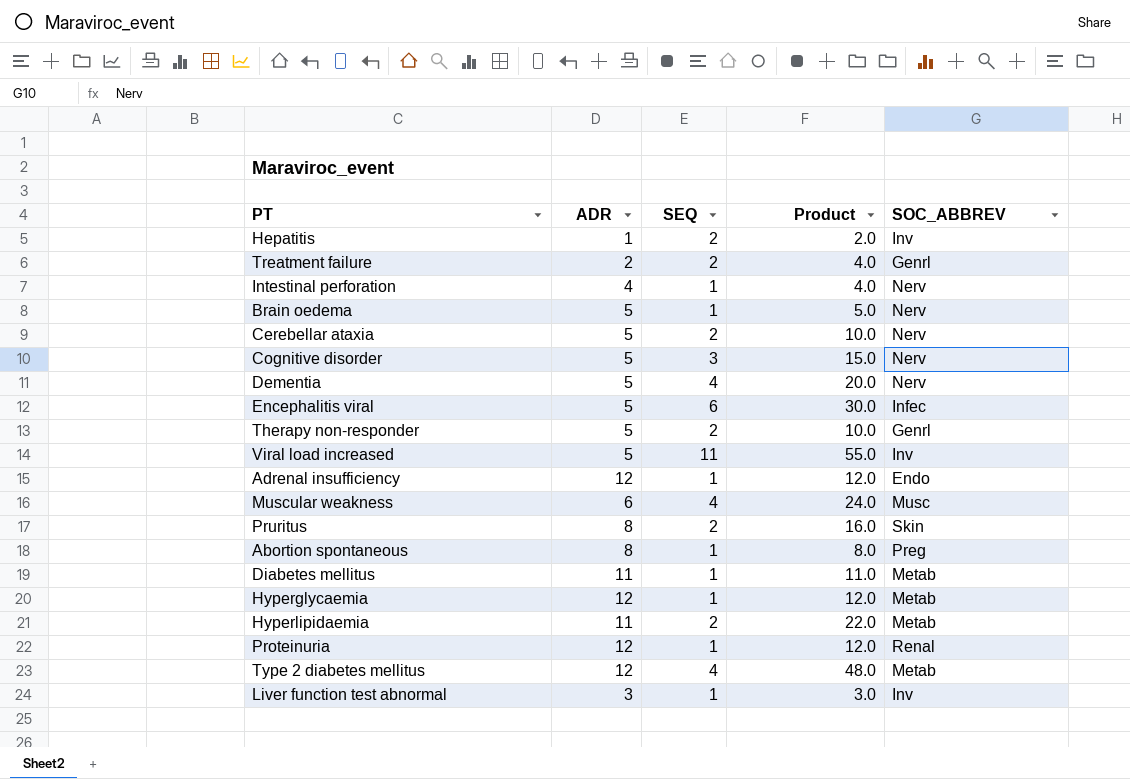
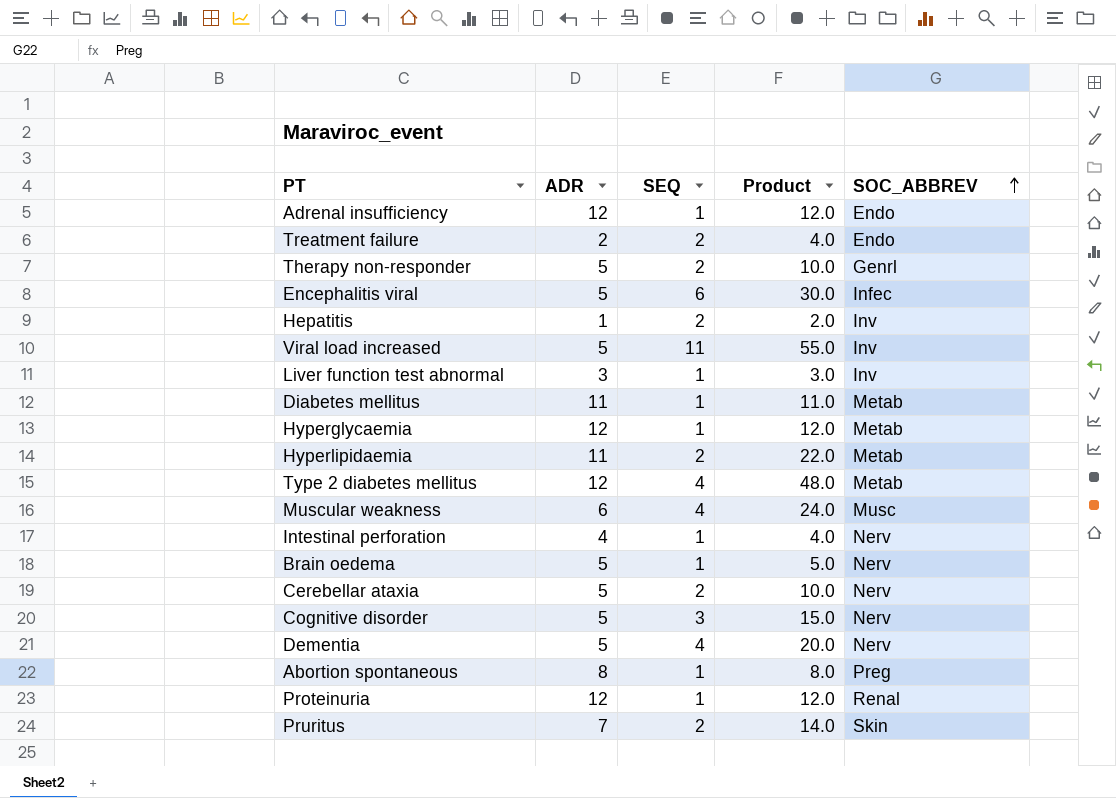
row order: none -> SOC_ABBREV ascending
Treatment failure | SOC_ABBREV: Genrl -> Endo
Pruritus | ADR: 8 -> 7
Pruritus | Product: 16.0 -> 14.0

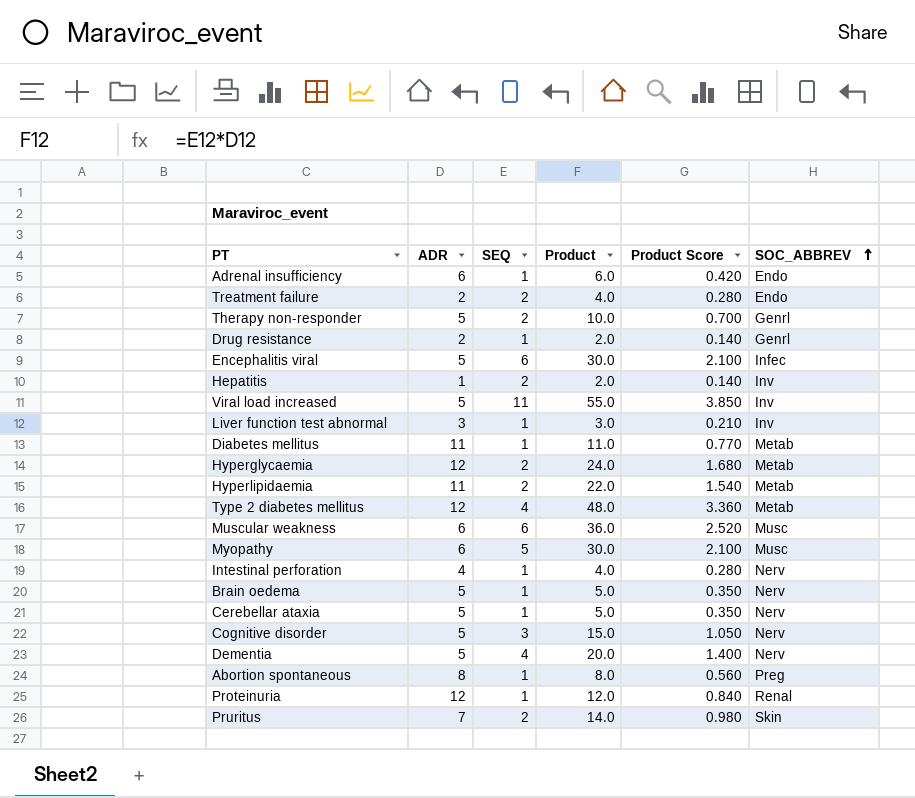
column Product Score | formula: none -> [Product] * 0.07
Adrenal insufficiency | ADR: 12 -> 6
Adrenal insufficiency | Product: 12.0 -> 6.0
row Drug resistance: none -> 2 | 1 | 2.0 | 0.140 | Genrl
Hyperglycaemia | SEQ: 1 -> 2
Hyperglycaemia | Product: 12.0 -> 24.0
Muscular weakness | SEQ: 4 -> 6
Muscular weakness | Product: 24.0 -> 36.0
row Myopathy: none -> 6 | 5 | 30.0 | 2.100 | Musc
Cerebellar ataxia | SEQ: 2 -> 1
Cerebellar ataxia | Product: 10.0 -> 5.0

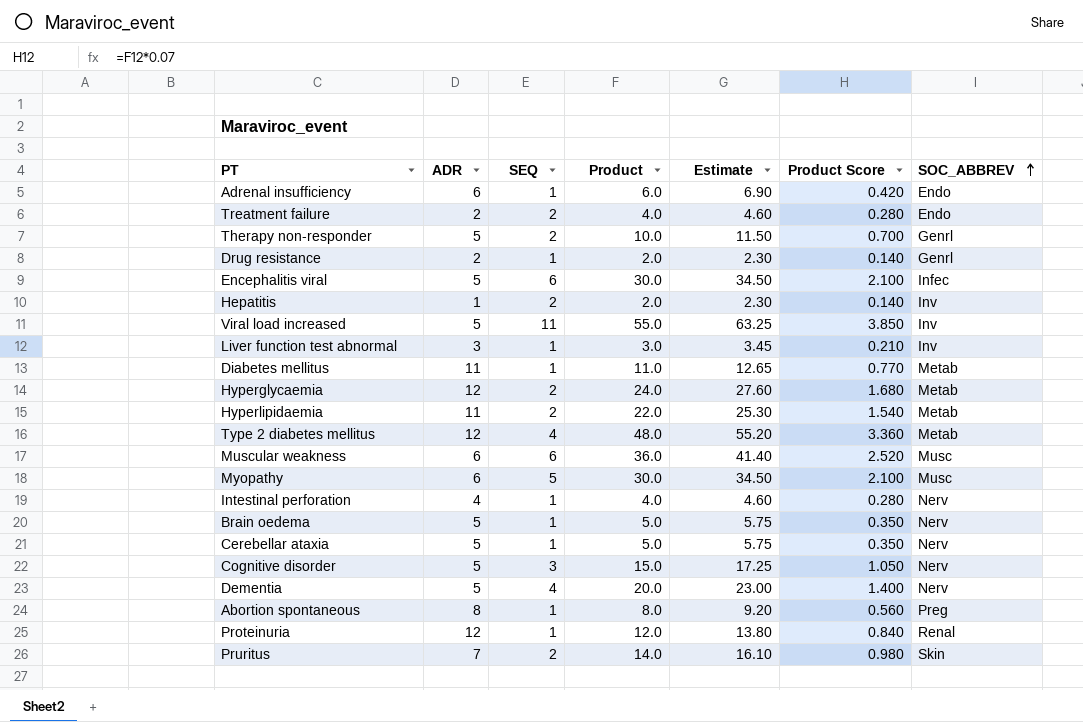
column Estimate | formula: none -> [Product] * 1.15

